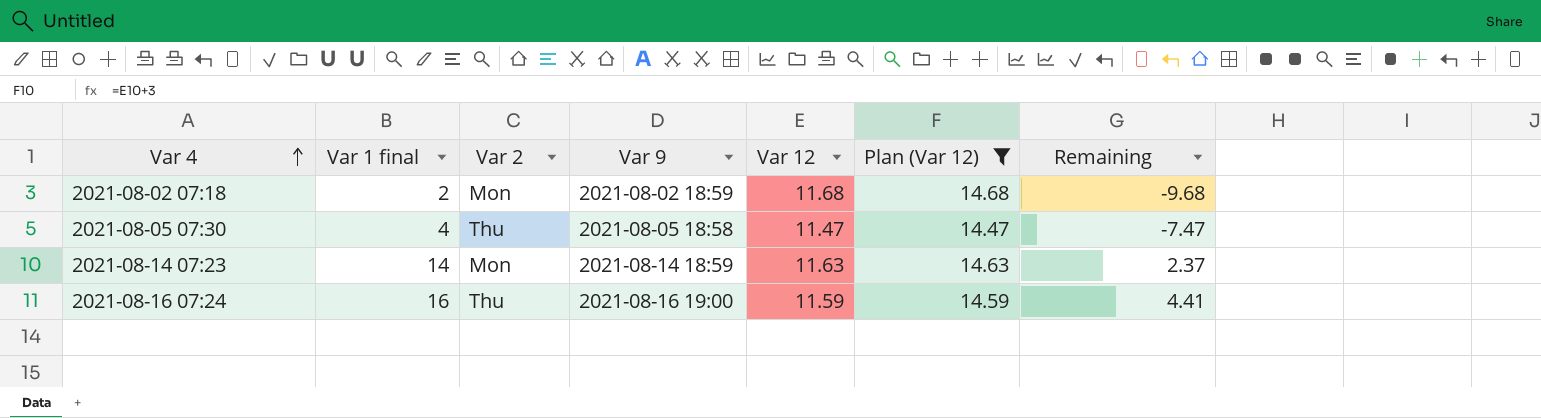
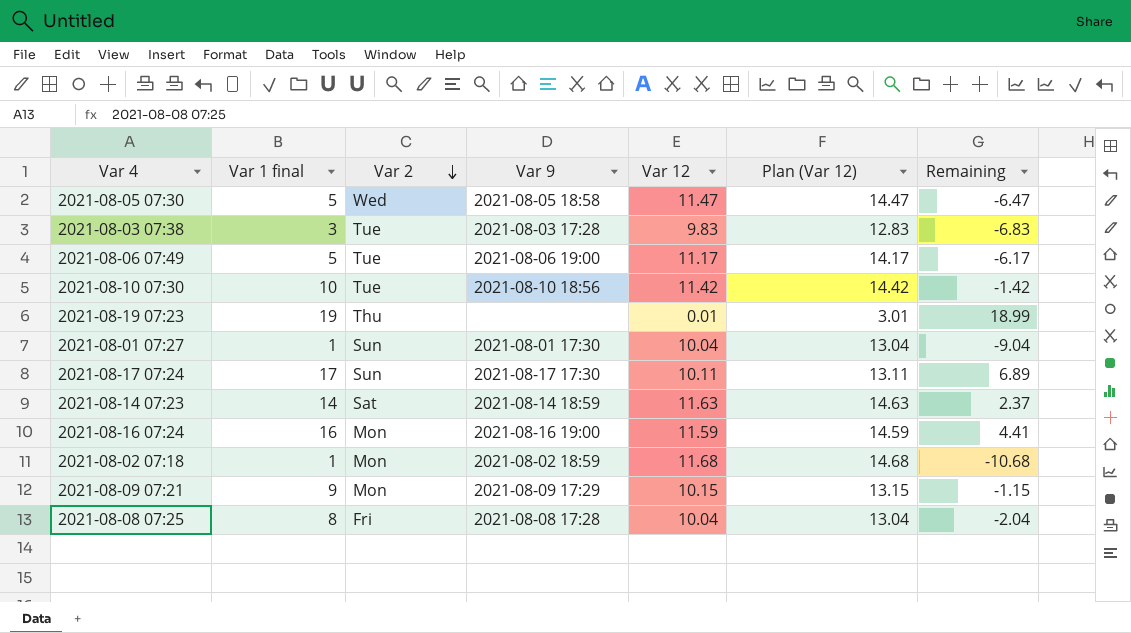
filter: Plan (Var 12) >= 14.47 -> none
row order: Var 4 ascending -> Var 2 descending
2021-08-05 07:30 | Var 1 final: 4 -> 5
2021-08-05 07:30 | Var 2: Thu -> Wed
2021-08-05 07:30 | Remaining: -7.47 -> -6.47
2021-08-14 07:23 | Var 2: Mon -> Sat
2021-08-16 07:24 | Var 2: Thu -> Mon
2021-08-02 07:18 | Var 1 final: 2 -> 1
2021-08-02 07:18 | Remaining: -9.68 -> -10.68

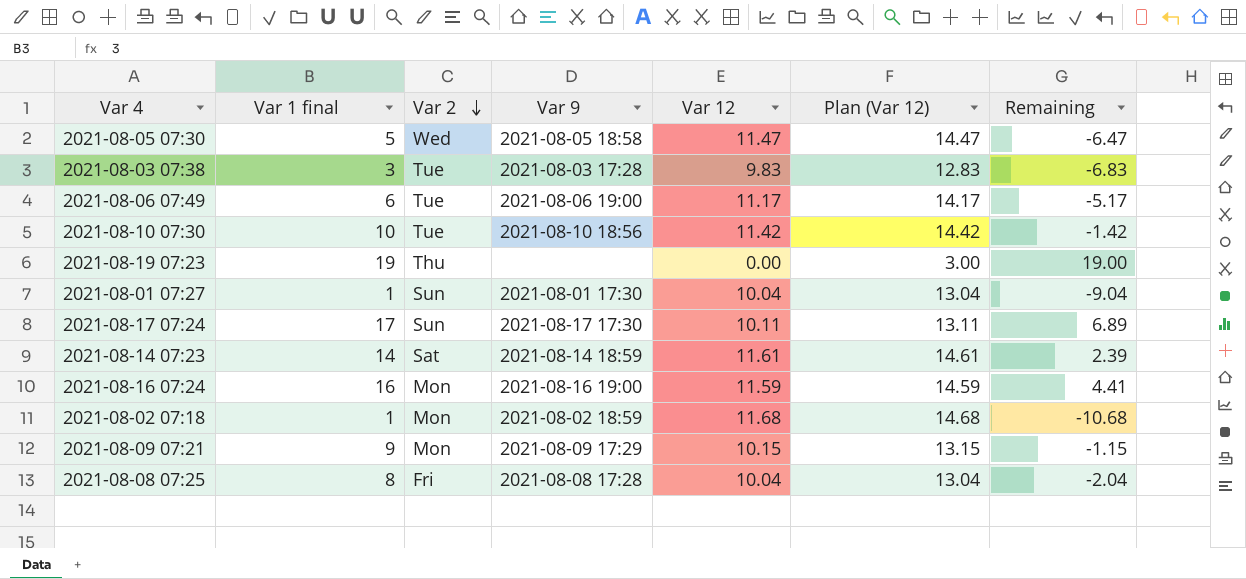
2021-08-06 07:49 | Var 1 final: 5 -> 6
2021-08-06 07:49 | Remaining: -6.17 -> -5.17
2021-08-19 07:23 | Var 12: 0.01 -> 0.00
2021-08-19 07:23 | Plan (Var 12): 3.01 -> 3.00
2021-08-19 07:23 | Remaining: 18.99 -> 19.00
2021-08-14 07:23 | Var 12: 11.63 -> 11.61
2021-08-14 07:23 | Plan (Var 12): 14.63 -> 14.61
2021-08-14 07:23 | Remaining: 2.37 -> 2.39

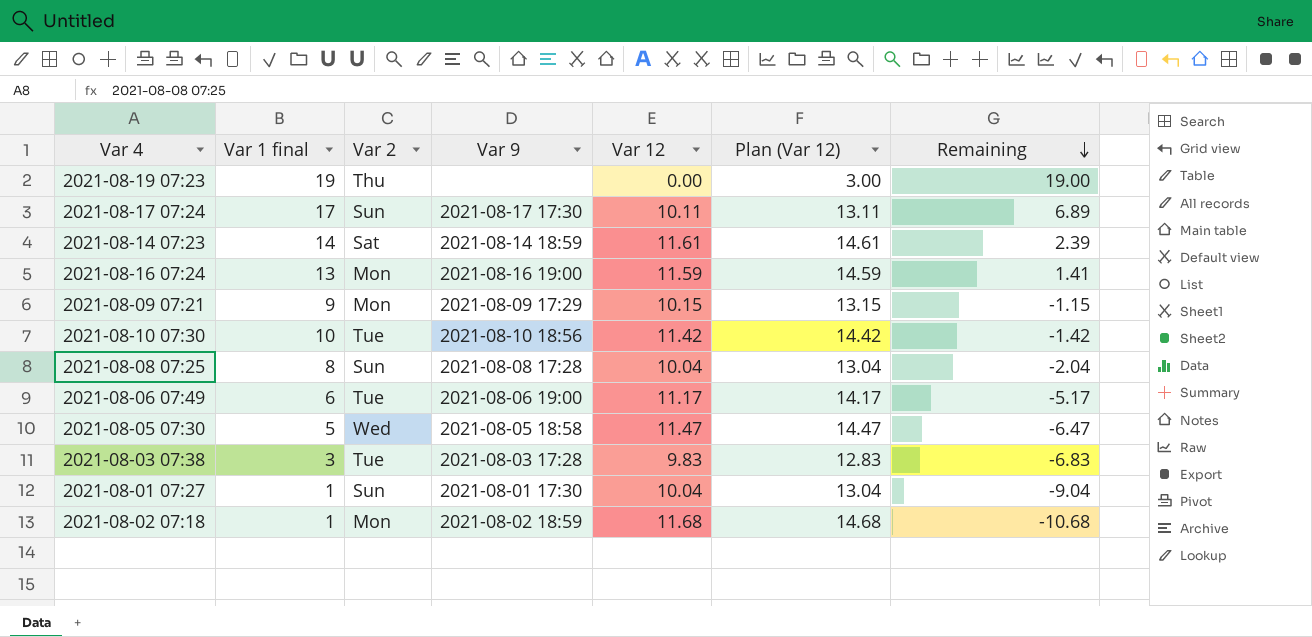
row order: Var 2 descending -> Remaining descending
2021-08-16 07:24 | Var 1 final: 16 -> 13
2021-08-16 07:24 | Remaining: 4.41 -> 1.41
2021-08-08 07:25 | Var 2: Fri -> Sun

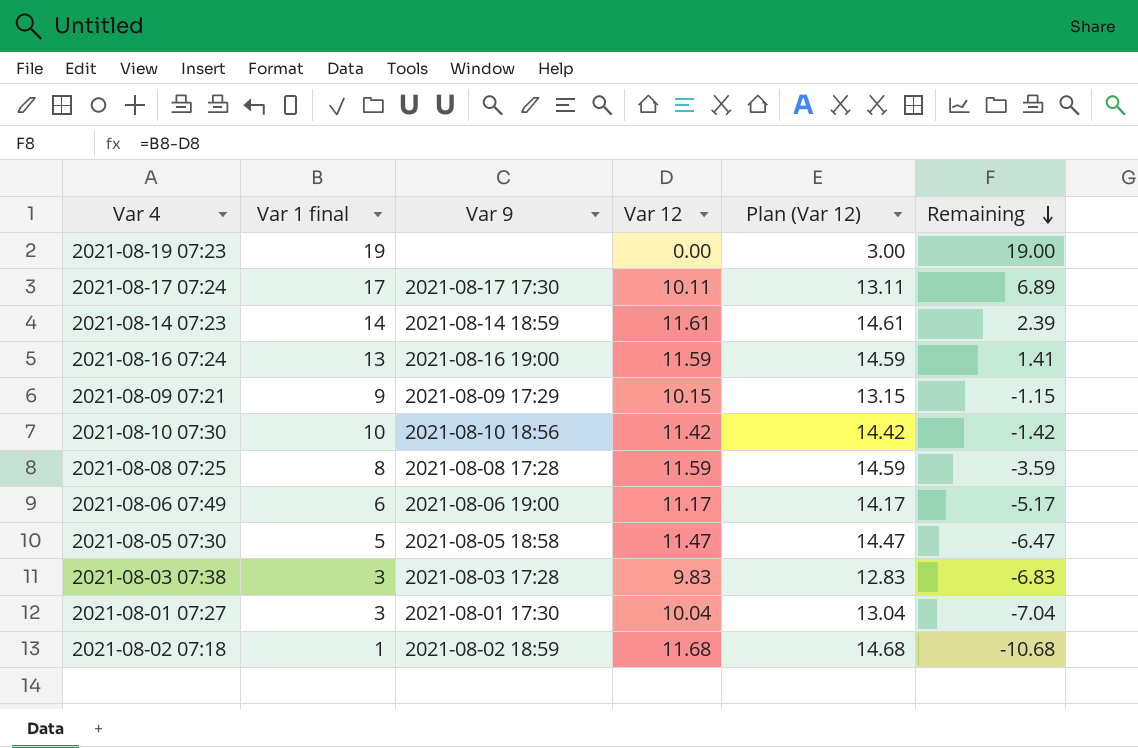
column Var 2 | position: 3 -> none
2021-08-08 07:25 | Var 12: 10.04 -> 11.59
2021-08-08 07:25 | Plan (Var 12): 13.04 -> 14.59
2021-08-08 07:25 | Remaining: -2.04 -> -3.59
2021-08-01 07:27 | Var 1 final: 1 -> 3
2021-08-01 07:27 | Remaining: -9.04 -> -7.04

